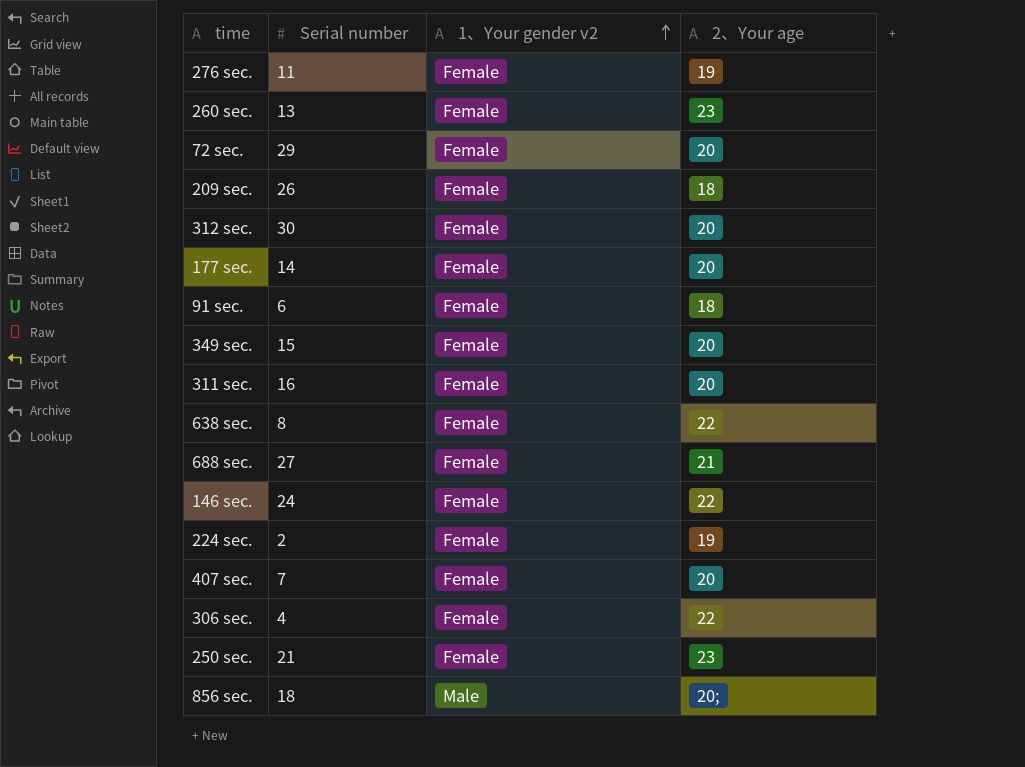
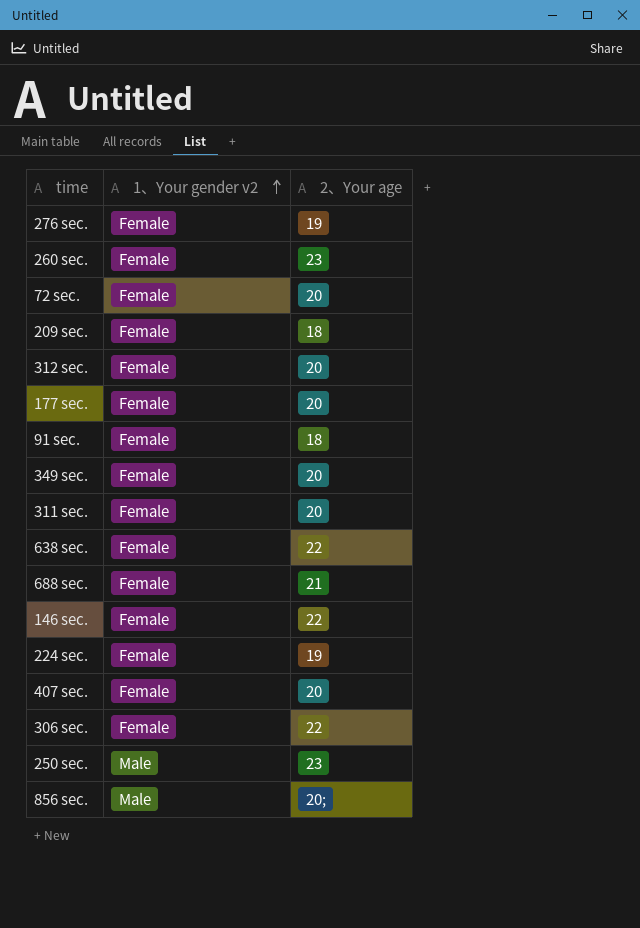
column Serial number | position: 2 -> none
250 sec. | 1、Your gender v2: Female -> Male

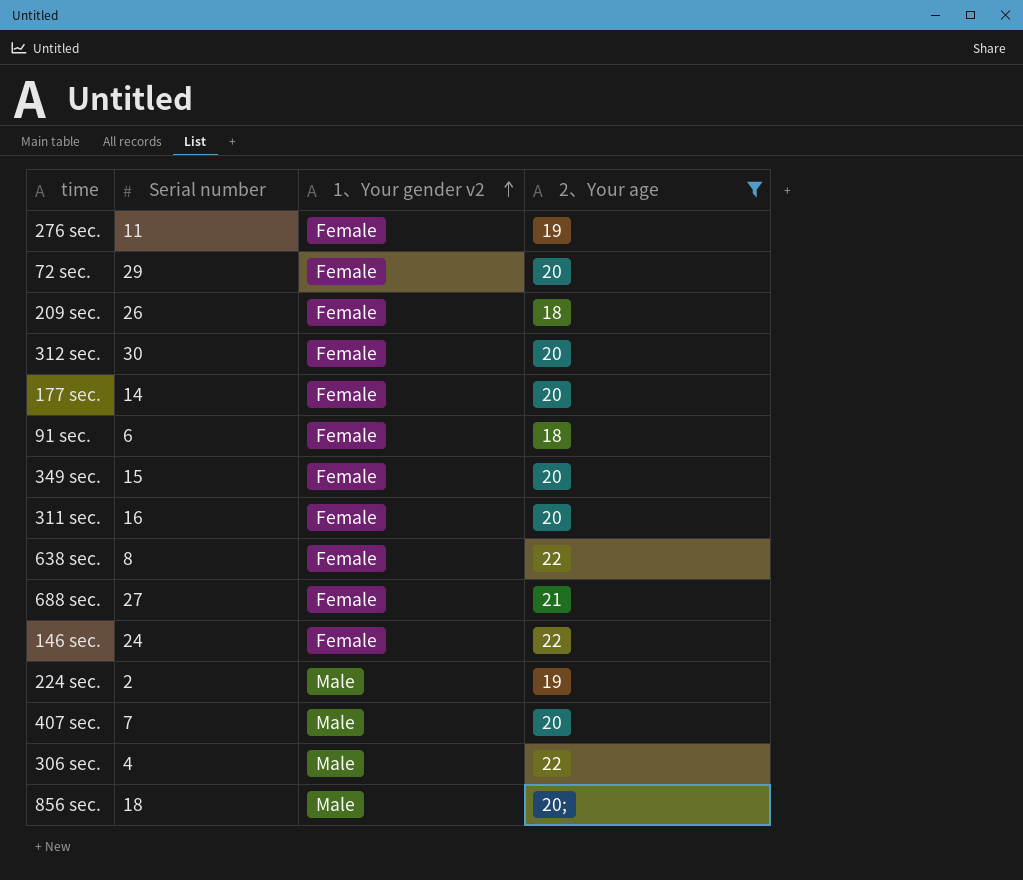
filter: none -> 2、Your age != 23
column Serial number | position: none -> 2
224 sec. | 1、Your gender v2: Female -> Male
407 sec. | 1、Your gender v2: Female -> Male
306 sec. | 1、Your gender v2: Female -> Male

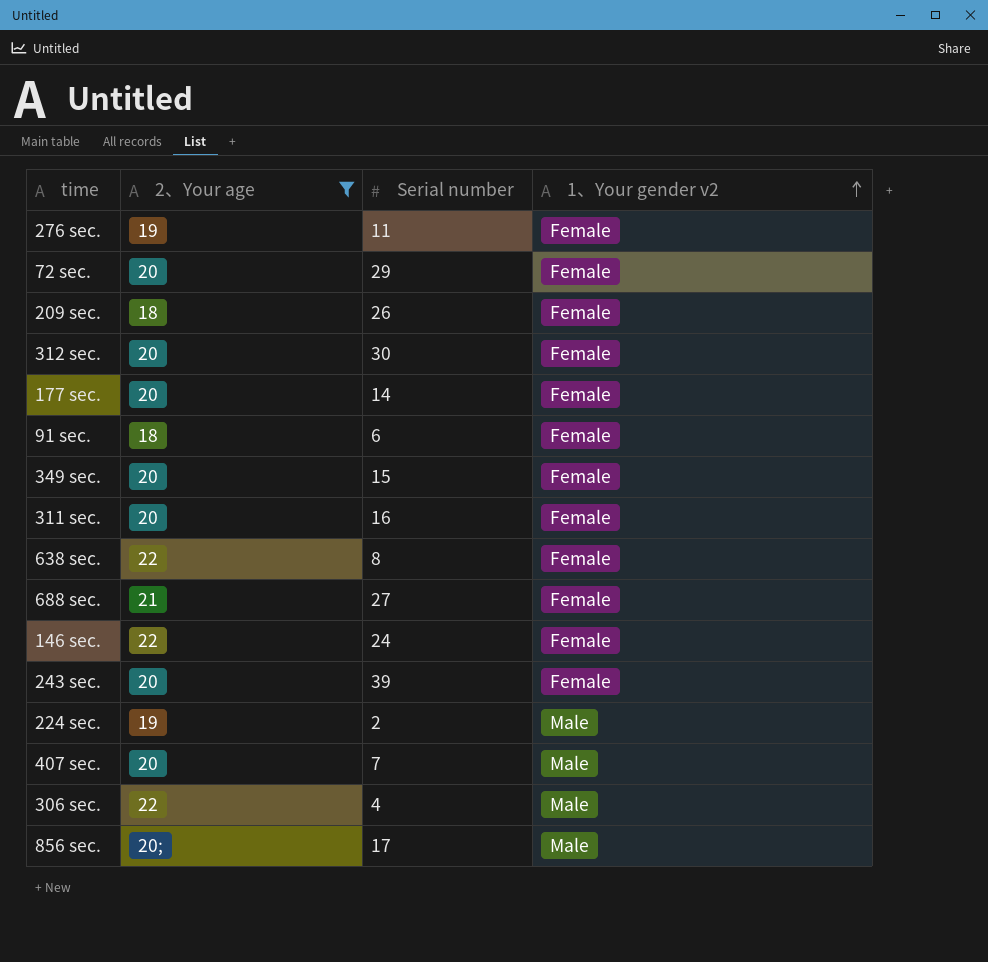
column 2、Your age | position: 4 -> 2
row 243 sec.: none -> 20 | 39 | Female
856 sec. | Serial number: 18 -> 17

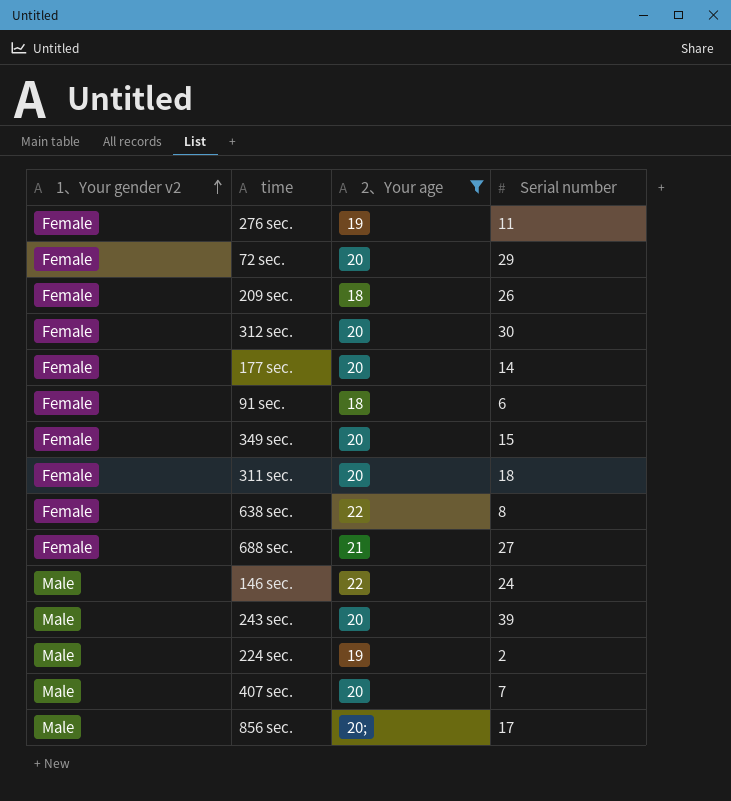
column 1、Your gender v2 | position: 4 -> 1
row 306 sec.: 22 | 4 | Male -> none
311 sec. | Serial number: 16 -> 18
146 sec. | 1、Your gender v2: Female -> Male
243 sec. | 1、Your gender v2: Female -> Male

